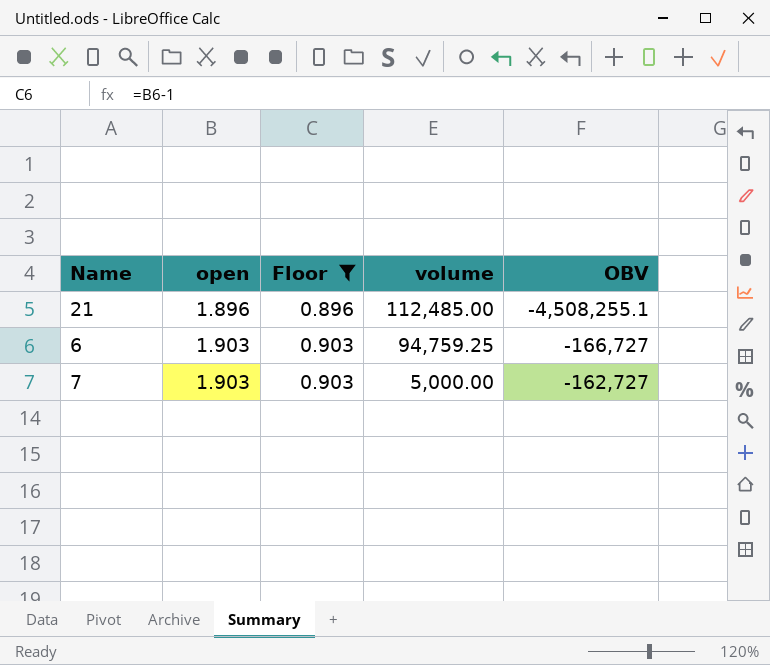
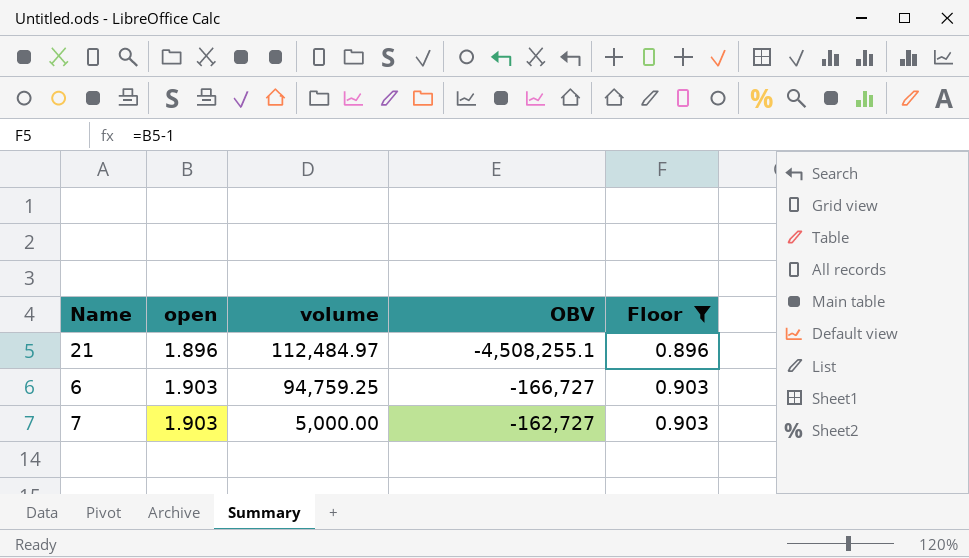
column Floor | position: 3 -> 5
21 | volume: 112,485.00 -> 112,484.97

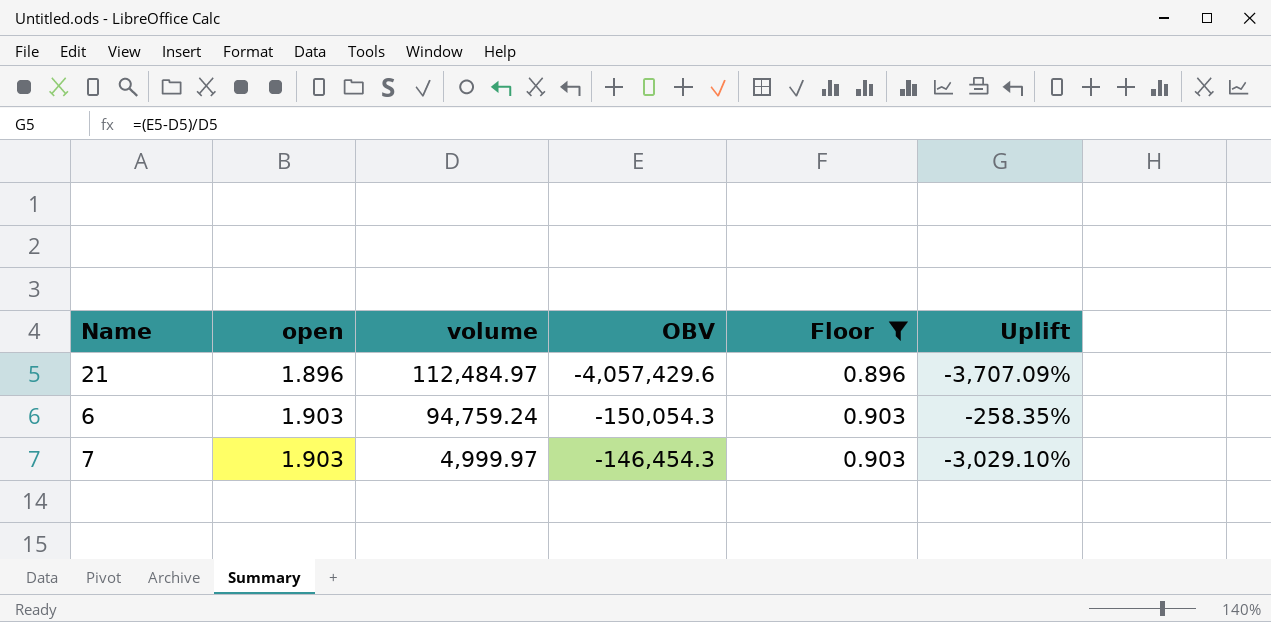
column Uplift | formula: none -> ([OBV] - [volume]) / [volume]
21 | OBV: -4,508,255.1 -> -4,057,429.6
6 | volume: 94,759.25 -> 94,759.24
6 | OBV: -166,727 -> -150,054.3
7 | volume: 5,000.00 -> 4,999.97
7 | OBV: -162,727 -> -146,454.3

